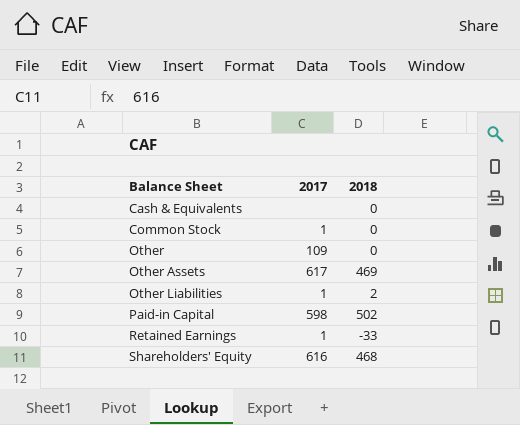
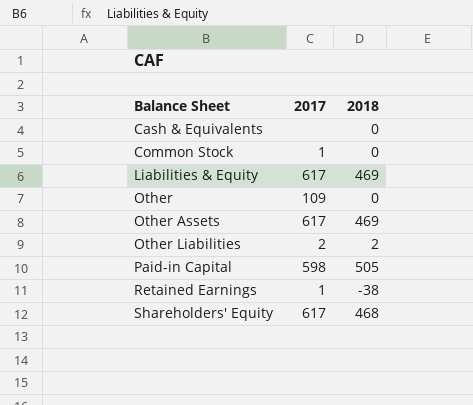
row Liabilities & Equity: none -> 617 | 469
Other Liabilities | 2017: 1 -> 2
Paid-in Capital | 2018: 502 -> 505
Retained Earnings | 2018: -33 -> -38
Shareholders' Equity | 2017: 616 -> 617

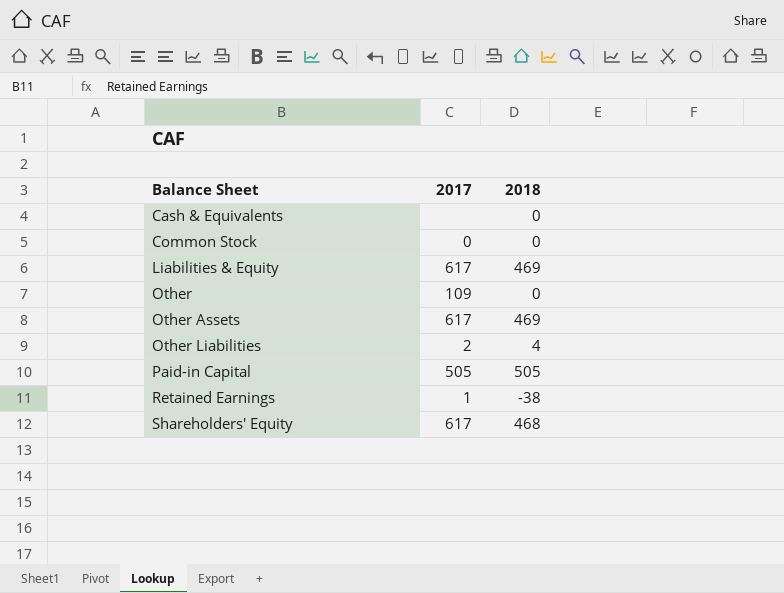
Common Stock | 2017: 1 -> 0
Other Liabilities | 2018: 2 -> 4
Paid-in Capital | 2017: 598 -> 505

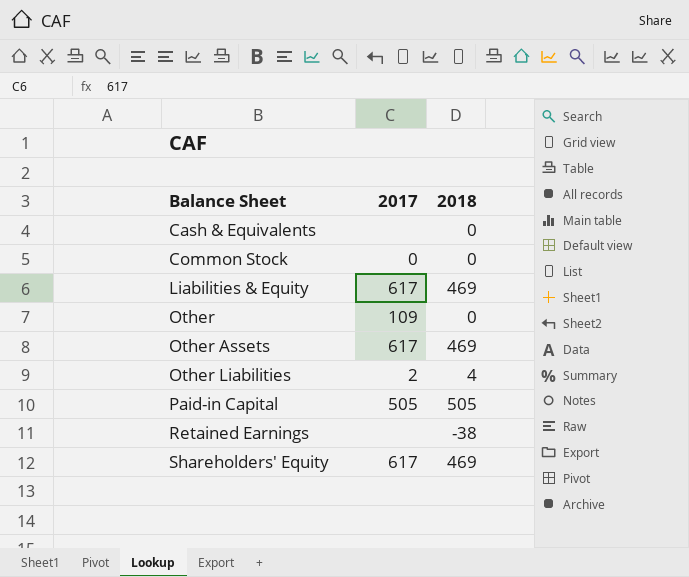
Retained Earnings | 2017: 1 -> none
Shareholders' Equity | 2018: 468 -> 469

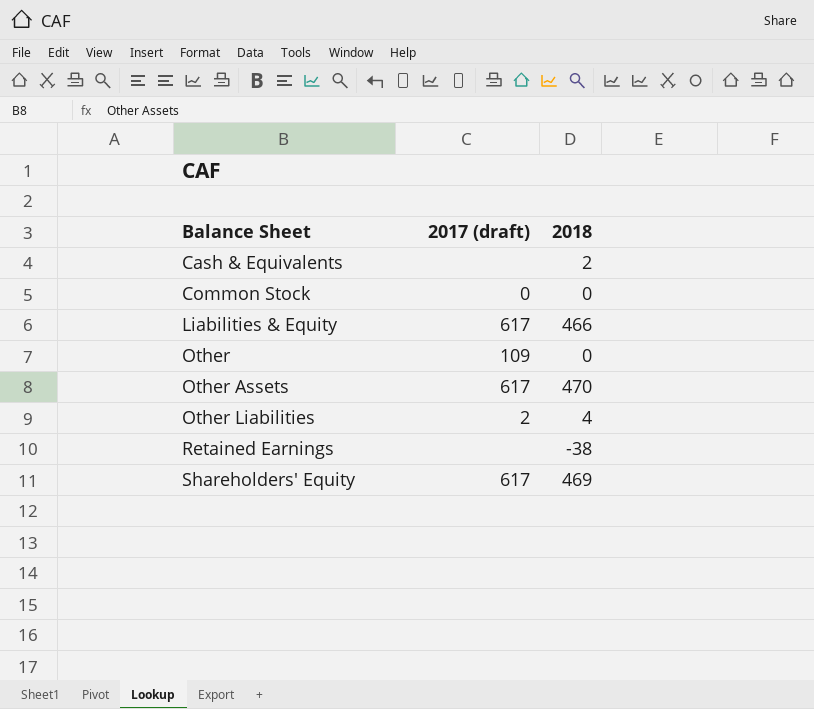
column name: 2017 -> 2017 (draft)
row Paid-in Capital: 505 | 505 -> none
Cash & Equivalents | 2018: 0 -> 2
Liabilities & Equity | 2018: 469 -> 466
Other Assets | 2018: 469 -> 470

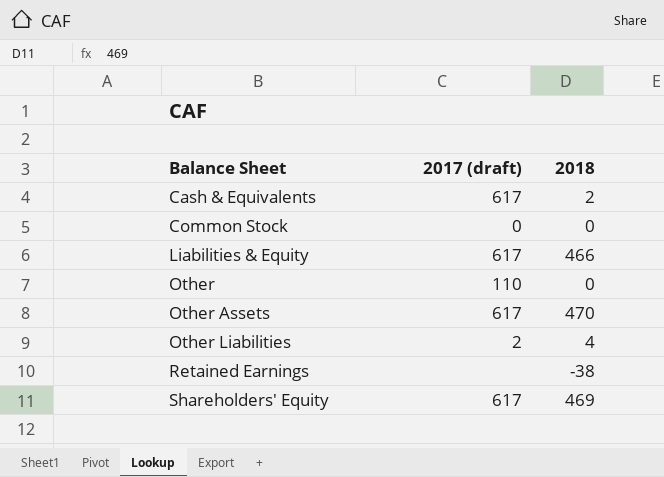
Cash & Equivalents | 2017 (draft): none -> 617
Other | 2017 (draft): 109 -> 110

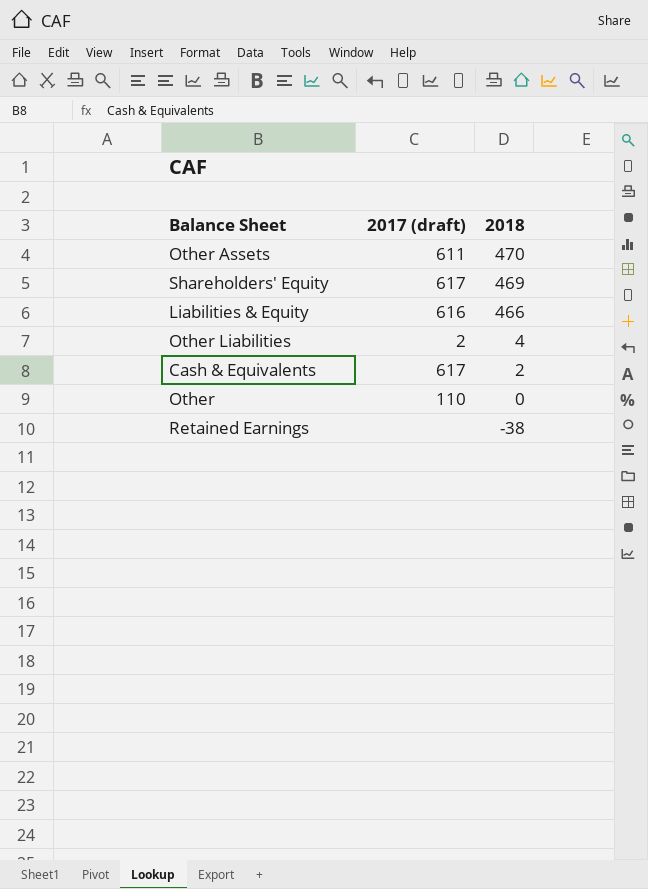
row order: Balance Sheet ascending -> 2018 descending
row Common Stock: 0 | 0 -> none
Other Assets | 2017 (draft): 617 -> 611
Liabilities & Equity | 2017 (draft): 617 -> 616

